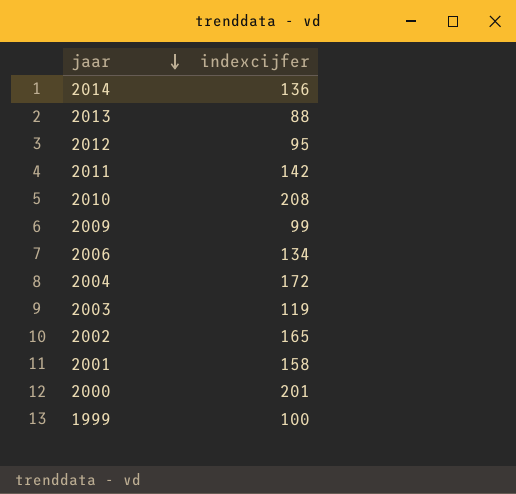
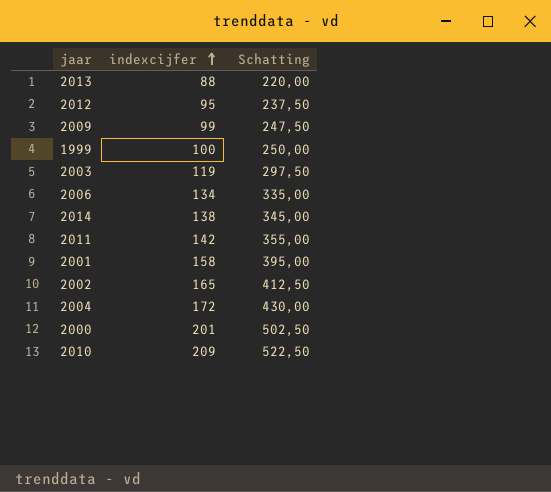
row order: jaar descending -> indexcijfer ascending
column Schatting | formula: none -> [indexcijfer] * 2,5
2014 | indexcijfer: 136 -> 138
2010 | indexcijfer: 208 -> 209

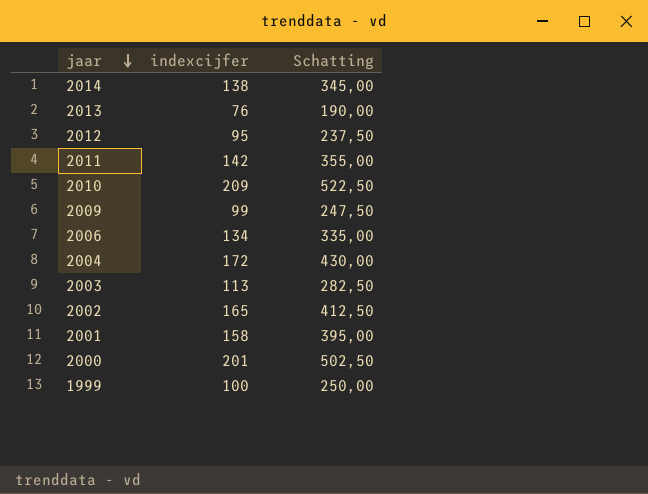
row order: indexcijfer ascending -> jaar descending
2013 | indexcijfer: 88 -> 76
2013 | Schatting: 220,00 -> 190,00
2003 | indexcijfer: 119 -> 113
2003 | Schatting: 297,50 -> 282,50

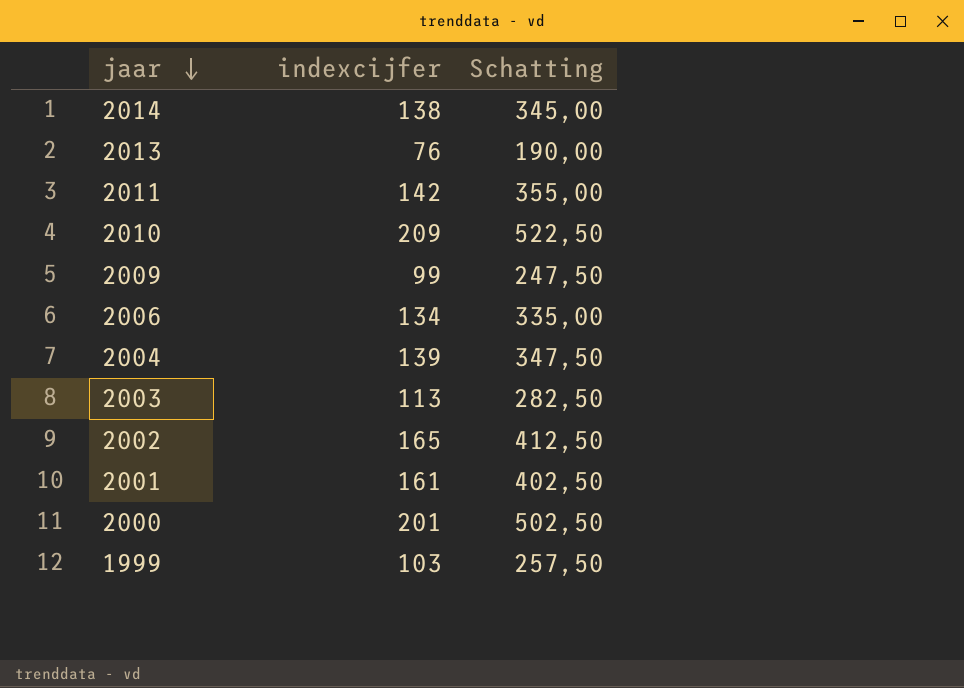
row 2012: 95 | 237,50 -> none
2004 | indexcijfer: 172 -> 139
2004 | Schatting: 430,00 -> 347,50
2001 | indexcijfer: 158 -> 161
2001 | Schatting: 395,00 -> 402,50
1999 | indexcijfer: 100 -> 103
1999 | Schatting: 250,00 -> 257,50

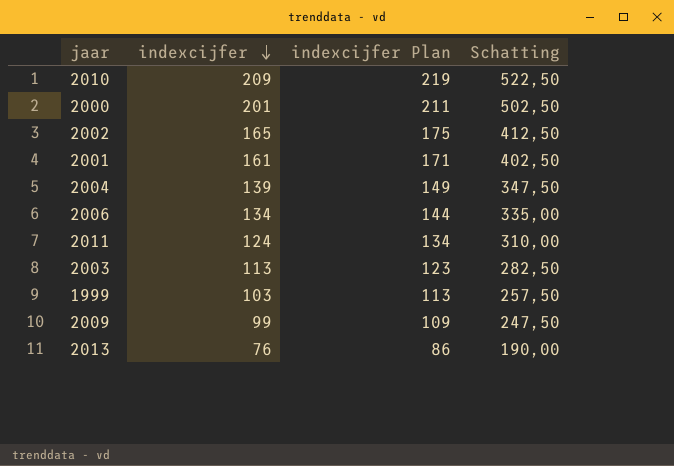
row order: jaar descending -> indexcijfer descending
column indexcijfer Plan | formula: none -> [indexcijfer] + 10
row 2014: 138 | 345,00 -> none
2011 | indexcijfer: 142 -> 124
2011 | Schatting: 355,00 -> 310,00

